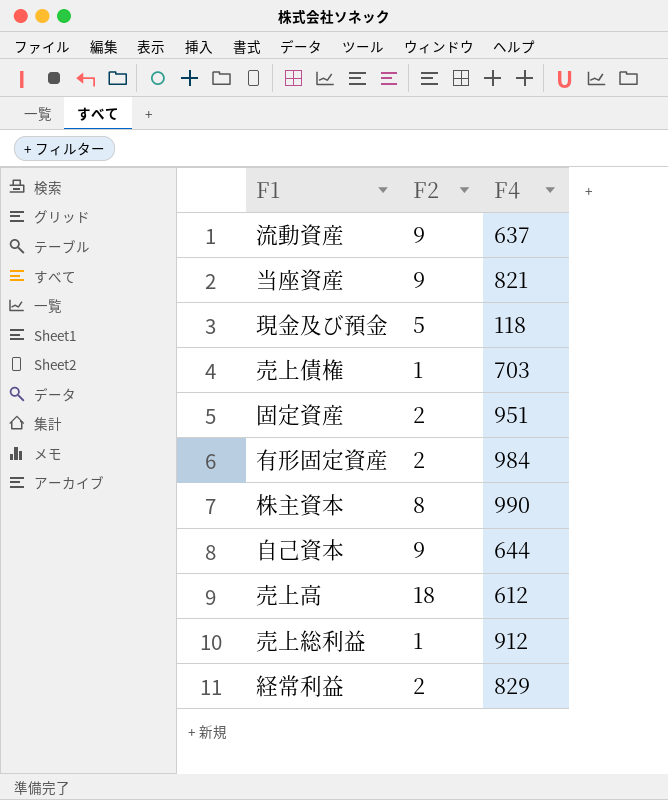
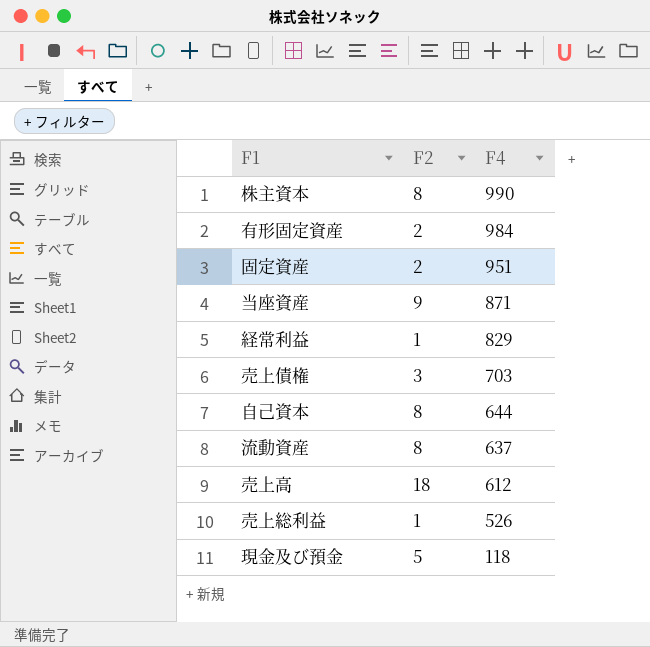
row order: none -> F4 descending
当座資産 | F4: 821 -> 871
経常利益 | F2: 2 -> 1
売上債権 | F2: 1 -> 3
自己資本 | F2: 9 -> 8
流動資産 | F2: 9 -> 8
売上総利益 | F4: 912 -> 526

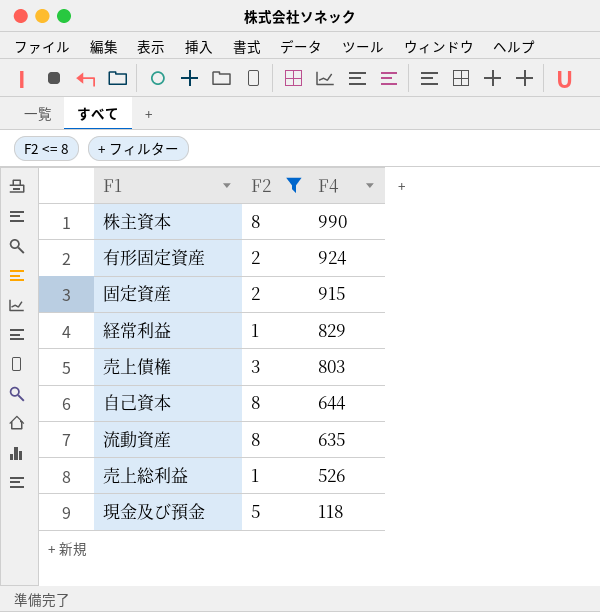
filter: none -> F2 <= 8
有形固定資産 | F4: 984 -> 924
固定資産 | F4: 951 -> 915
売上債権 | F4: 703 -> 803
流動資産 | F4: 637 -> 635

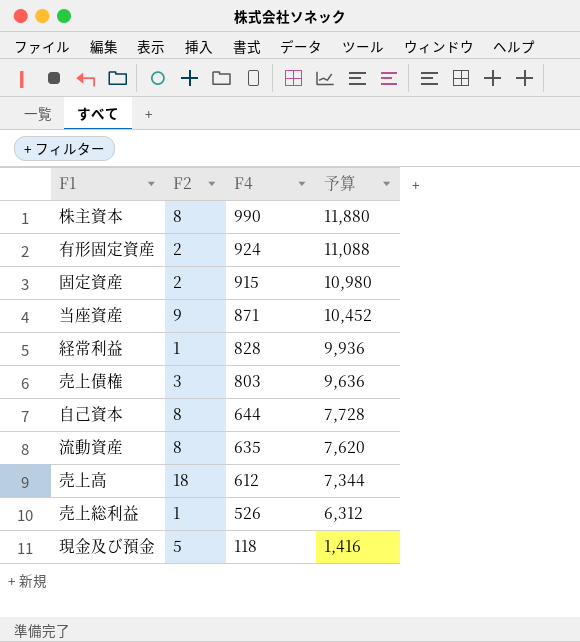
filter: F2 <= 8 -> none
column 予算 | formula: none -> [F4] * 12
経常利益 | F4: 829 -> 828

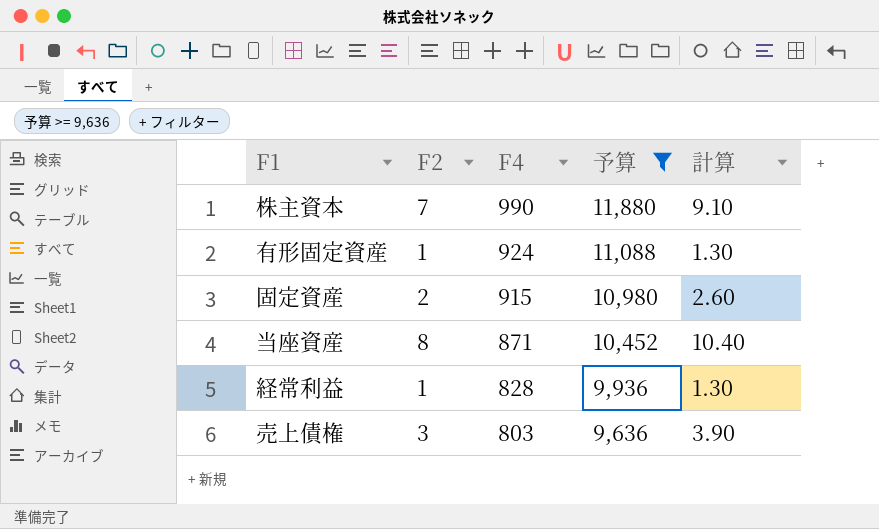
filter: none -> 予算 >= 9,636
column 計算 | formula: none -> [F2] * 1.3
株主資本 | F2: 8 -> 7
有形固定資産 | F2: 2 -> 1
当座資産 | F2: 9 -> 8

